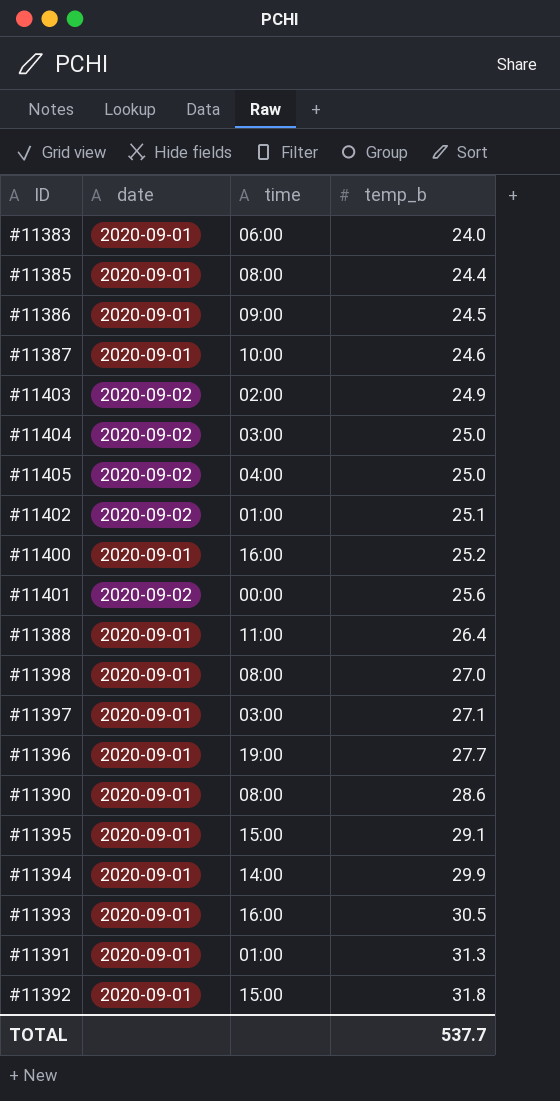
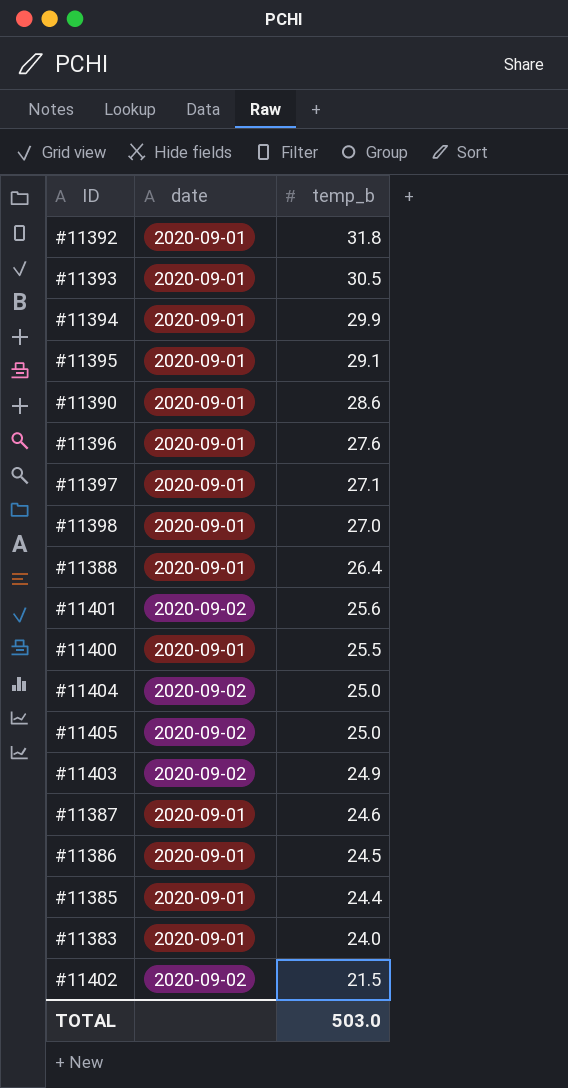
row order: temp_b ascending -> temp_b descending
column time | position: 3 -> none
row #11391: 2020-09-01 | 01:00 | 31.3 -> none
#11396 | temp_b: 27.7 -> 27.6
#11400 | temp_b: 25.2 -> 25.5
#11402 | temp_b: 25.1 -> 21.5
TOTAL | temp_b: 537.7 -> 503.0

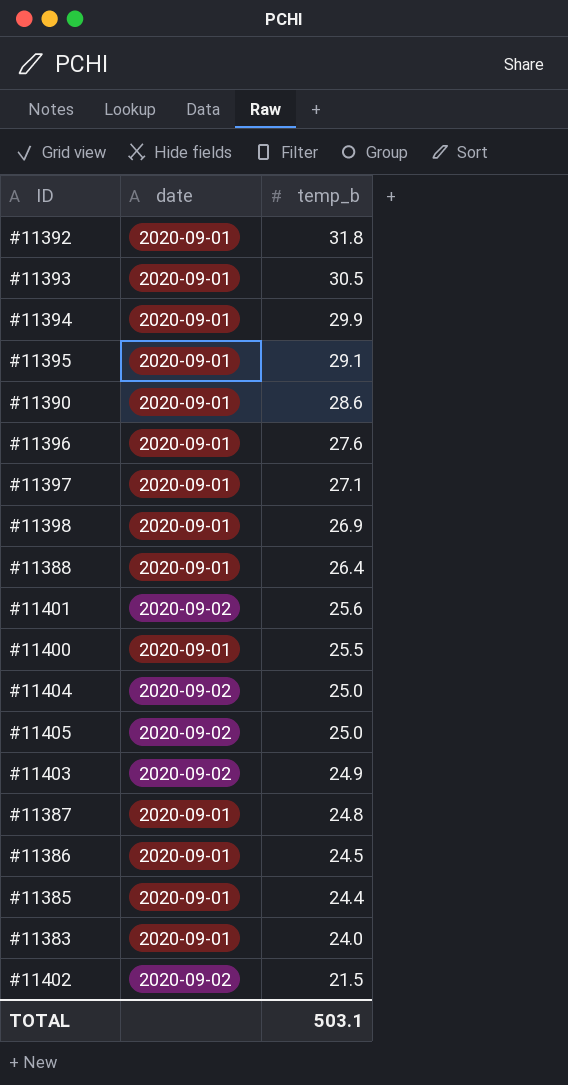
#11398 | temp_b: 27.0 -> 26.9
#11387 | temp_b: 24.6 -> 24.8
TOTAL | temp_b: 503.0 -> 503.1

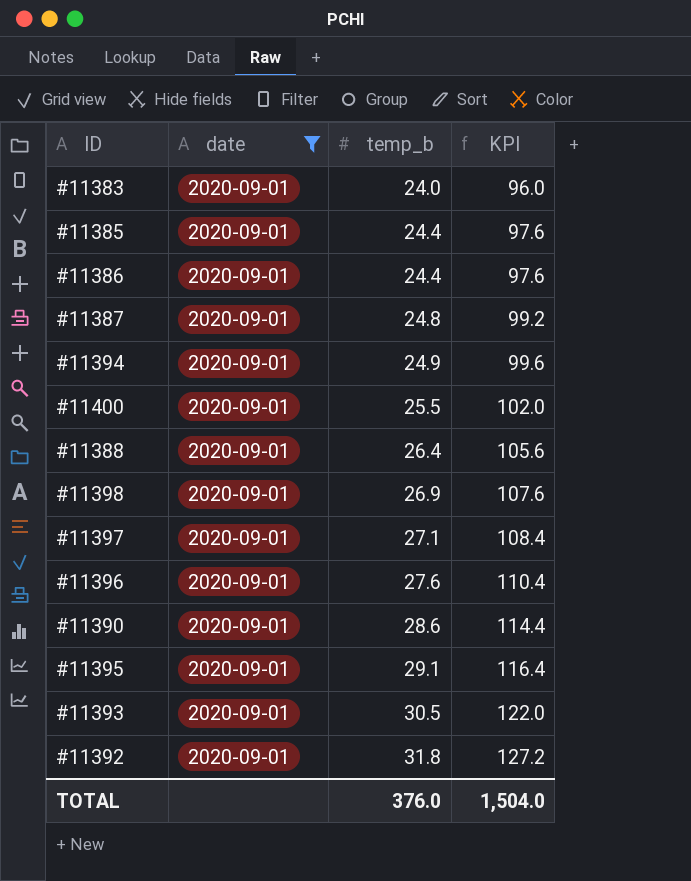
filter: none -> date = 2020-09-01
row order: temp_b descending -> temp_b ascending
column KPI | formula: none -> [temp_b] * 4
#11386 | temp_b: 24.5 -> 24.4
#11394 | temp_b: 29.9 -> 24.9
TOTAL | temp_b: 503.1 -> 376.0

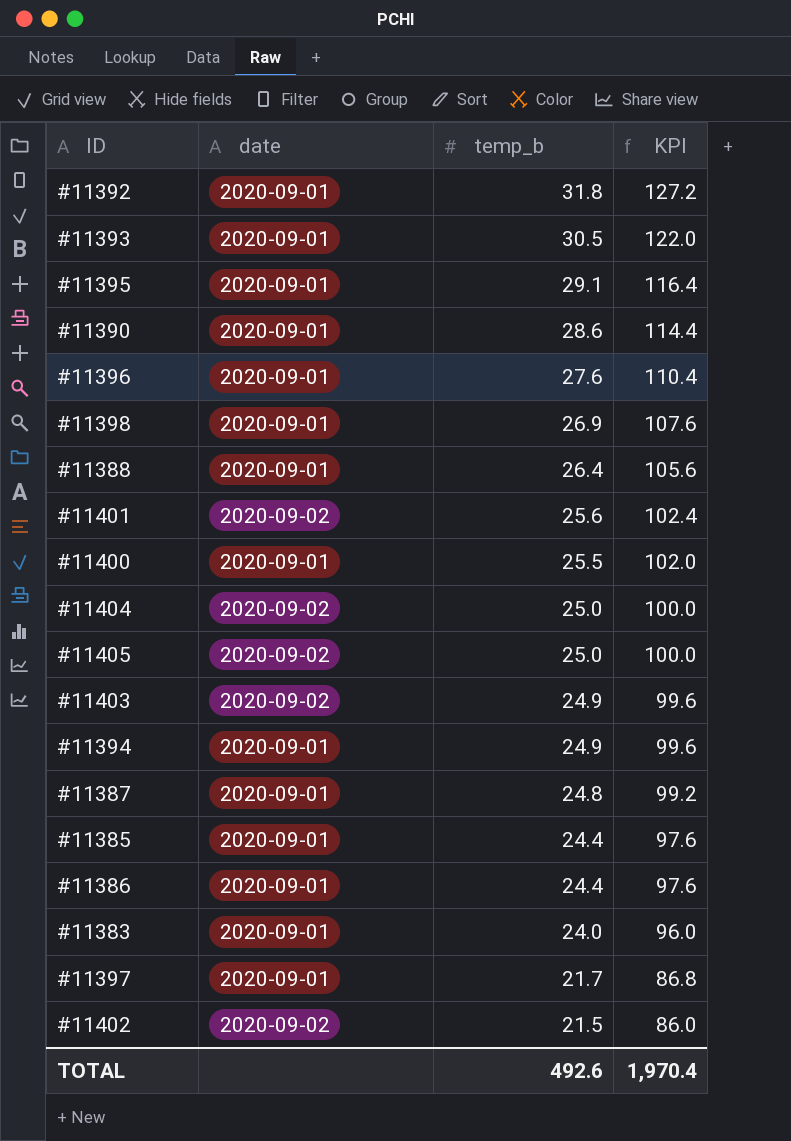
filter: date = 2020-09-01 -> none
row order: temp_b ascending -> temp_b descending
#11397 | temp_b: 27.1 -> 21.7
#11397 | KPI: 108.4 -> 86.8
TOTAL | temp_b: 376.0 -> 492.6
TOTAL | KPI: 1,504.0 -> 1,970.4

